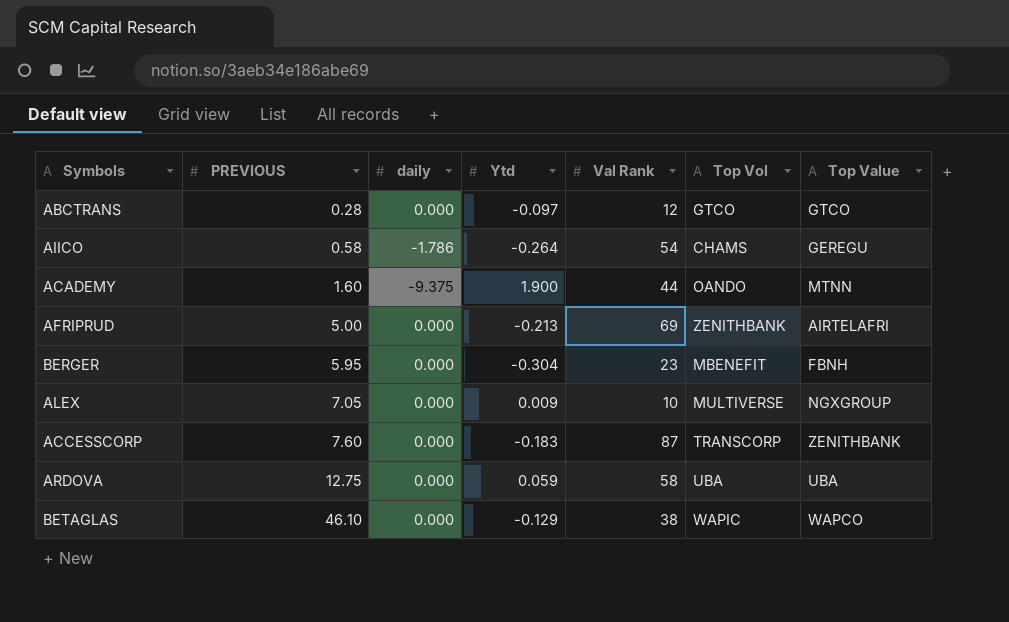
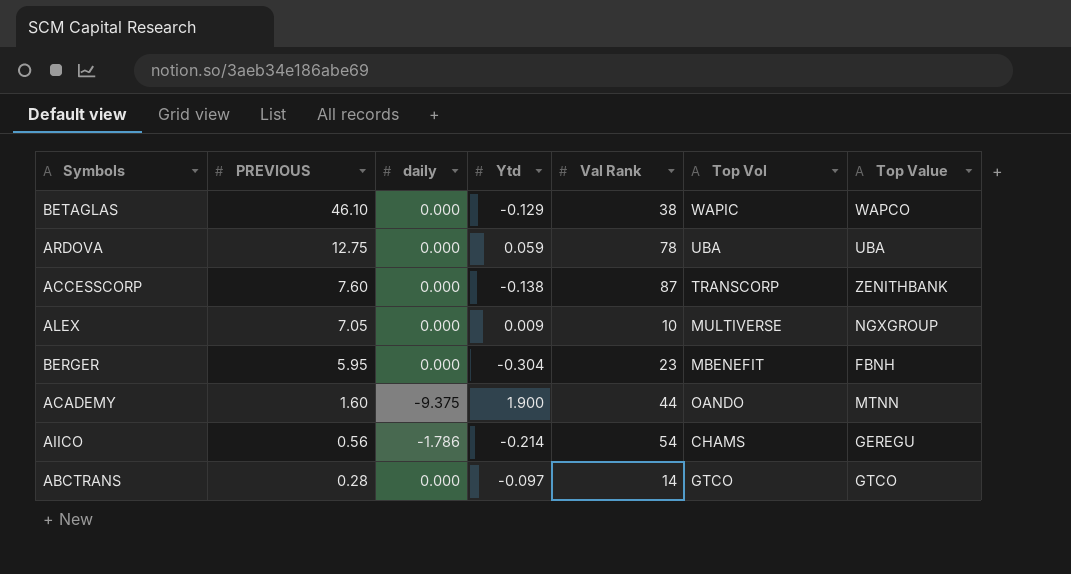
row order: PREVIOUS ascending -> PREVIOUS descending
row AFRIPRUD: 5.00 | 0.000 | -0.213 | 69 | ZENITHBANK | AIRTELAFRI -> none
ARDOVA | Val Rank: 58 -> 78
ACCESSCORP | Ytd: -0.183 -> -0.138
AIICO | PREVIOUS: 0.58 -> 0.56
AIICO | Ytd: -0.264 -> -0.214
ABCTRANS | Val Rank: 12 -> 14

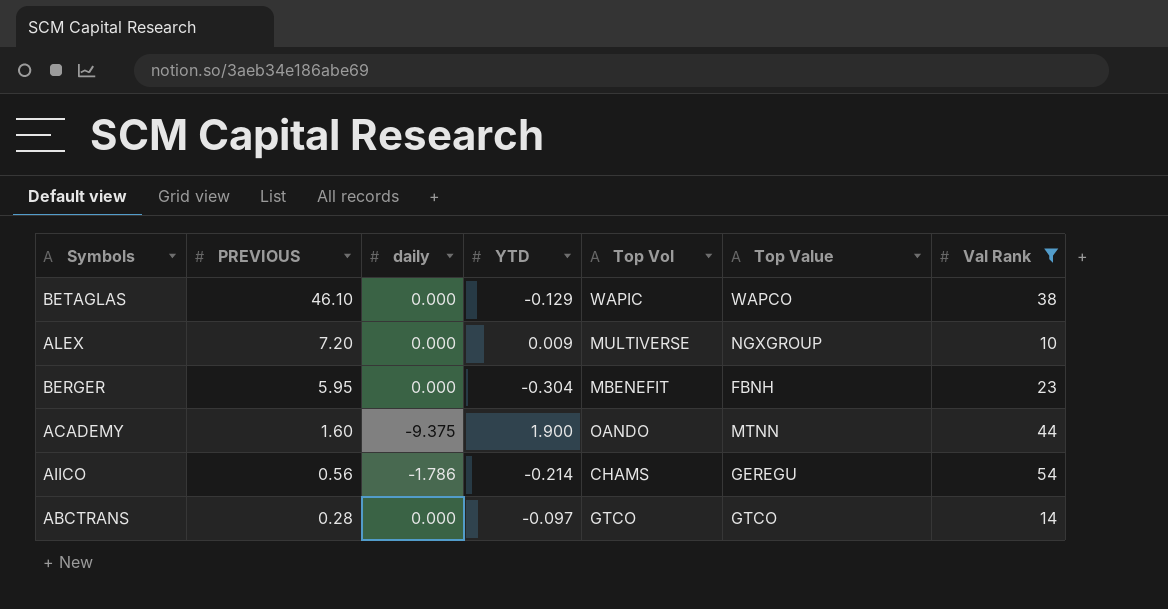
filter: none -> Val Rank <= 54
column name: Ytd -> YTD
column Val Rank | position: 5 -> 7
ALEX | PREVIOUS: 7.05 -> 7.20

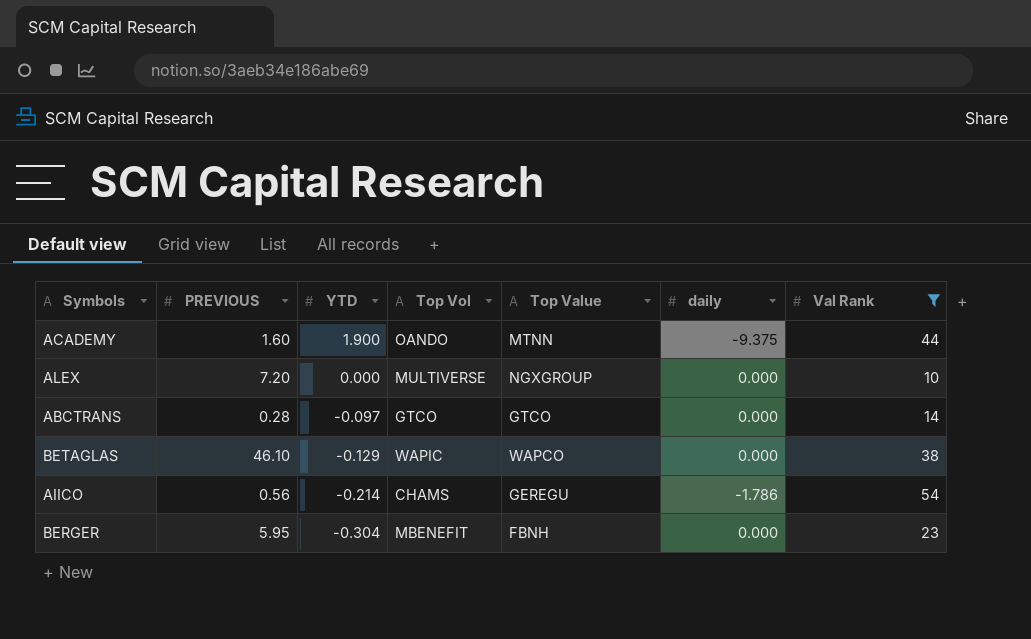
row order: PREVIOUS descending -> YTD descending
column daily | position: 3 -> 6
ALEX | YTD: 0.009 -> 0.000

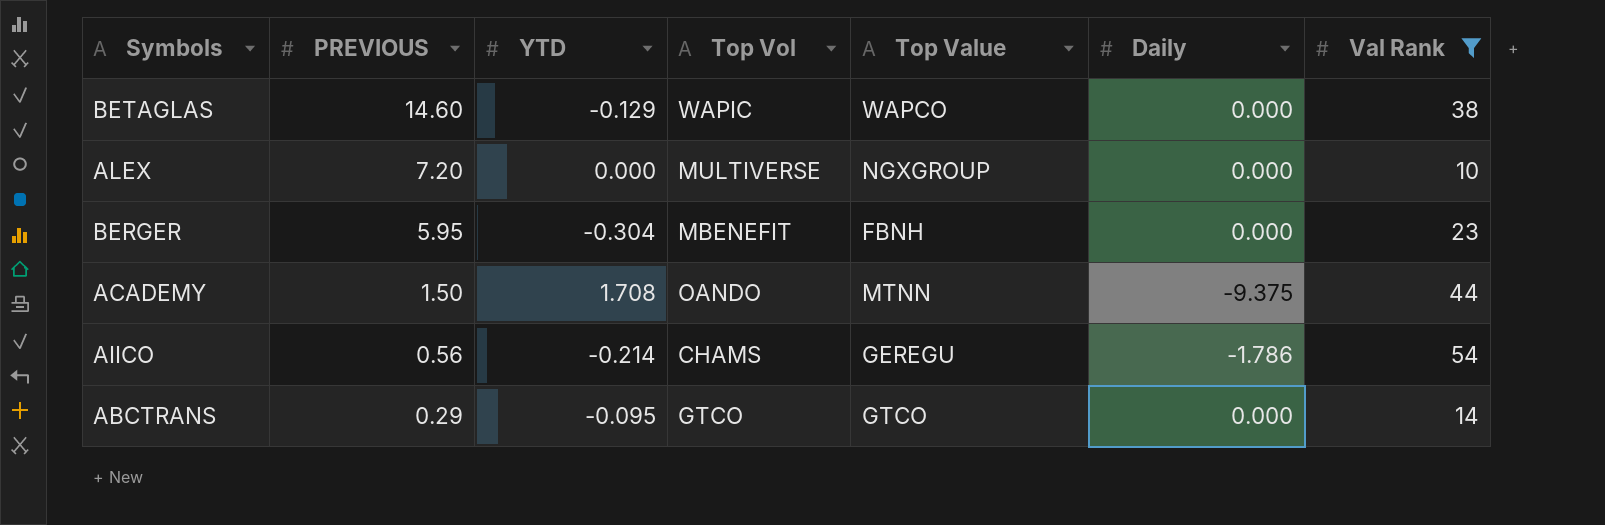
row order: YTD descending -> PREVIOUS descending
column name: daily -> Daily
BETAGLAS | PREVIOUS: 46.10 -> 14.60
ACADEMY | PREVIOUS: 1.60 -> 1.50
ACADEMY | YTD: 1.900 -> 1.708
ABCTRANS | PREVIOUS: 0.28 -> 0.29
ABCTRANS | YTD: -0.097 -> -0.095

